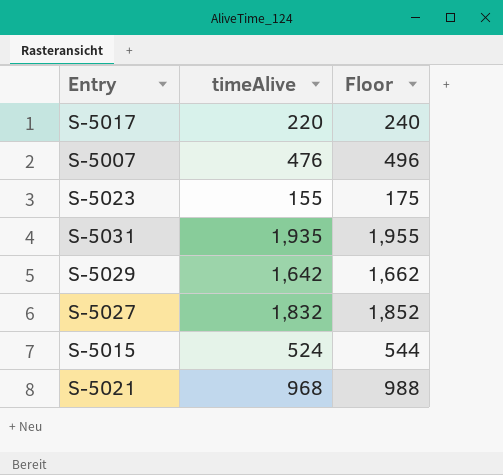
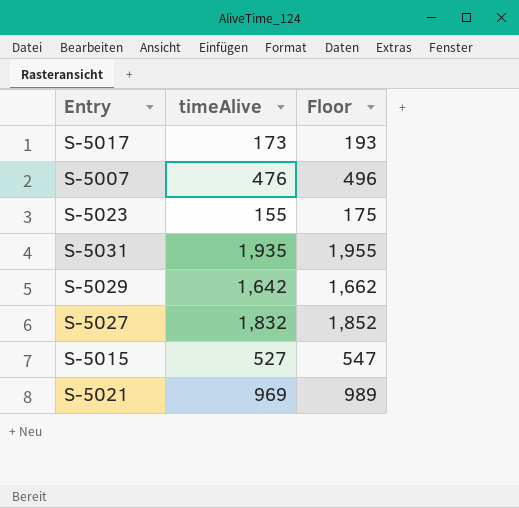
S-5017 | timeAlive: 220 -> 173
S-5017 | Floor: 240 -> 193
S-5015 | timeAlive: 524 -> 527
S-5015 | Floor: 544 -> 547
S-5021 | timeAlive: 968 -> 969
S-5021 | Floor: 988 -> 989

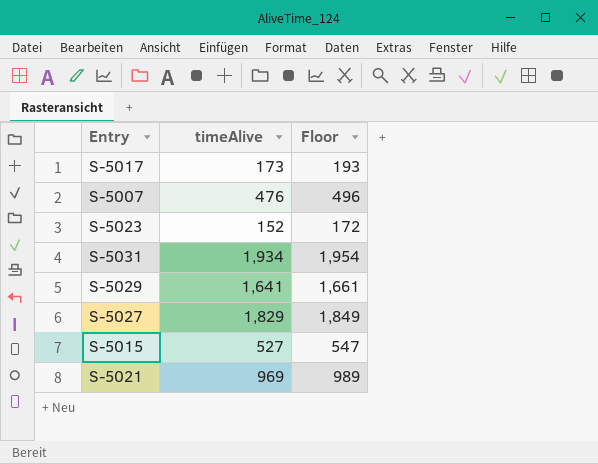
S-5023 | timeAlive: 155 -> 152
S-5023 | Floor: 175 -> 172
S-5031 | timeAlive: 1,935 -> 1,934
S-5031 | Floor: 1,955 -> 1,954
S-5029 | timeAlive: 1,642 -> 1,641
S-5029 | Floor: 1,662 -> 1,661
S-5027 | timeAlive: 1,832 -> 1,829
S-5027 | Floor: 1,852 -> 1,849

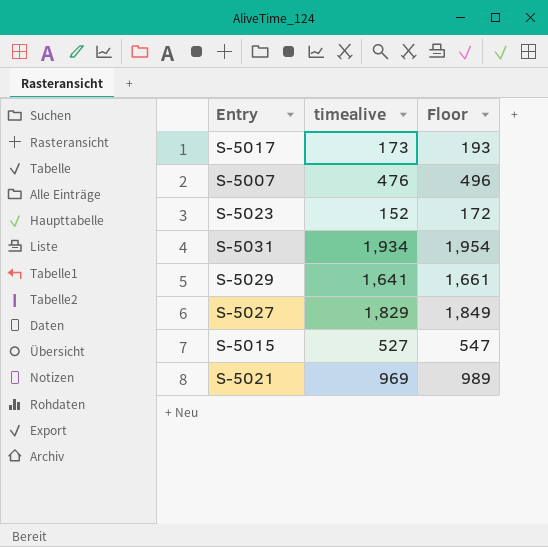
column name: timeAlive -> timealive

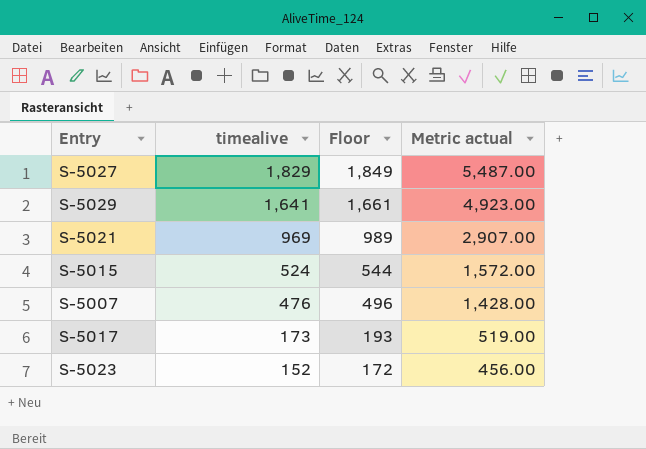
row order: none -> timealive descending
column Metric actual | formula: none -> [timealive] * 3
row S-5031: 1,934 | 1,954 -> none
S-5015 | timealive: 527 -> 524
S-5015 | Floor: 547 -> 544

